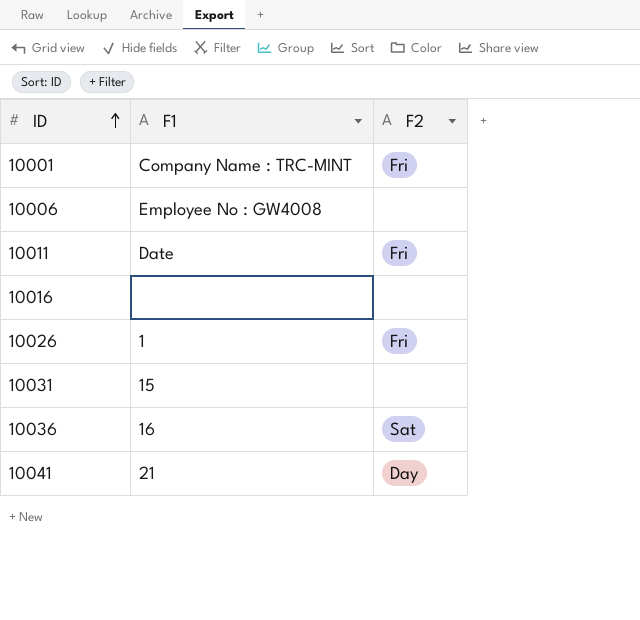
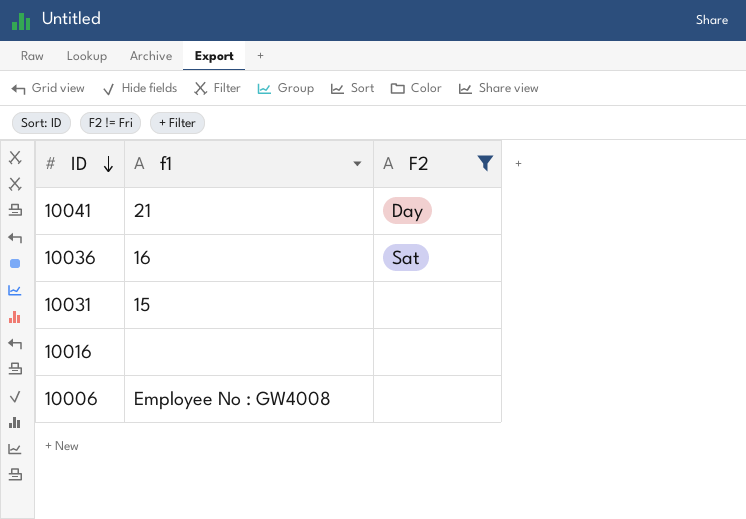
filter: none -> F2 != Fri
row order: ID ascending -> ID descending
column name: F1 -> f1

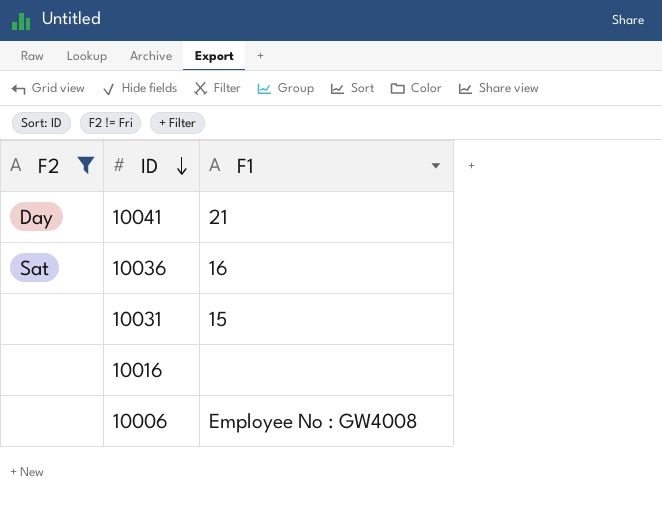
column F2 | position: 3 -> 1
column name: f1 -> F1

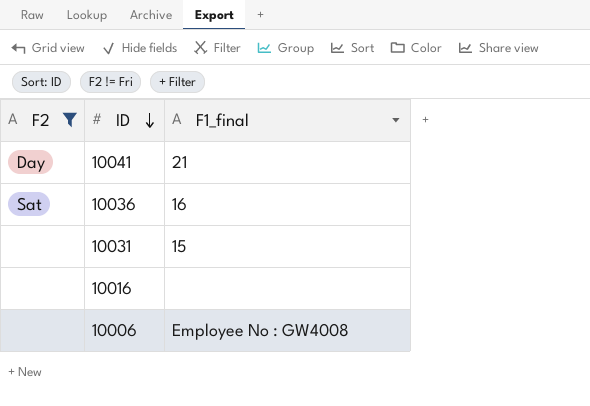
column name: F1 -> F1_final

